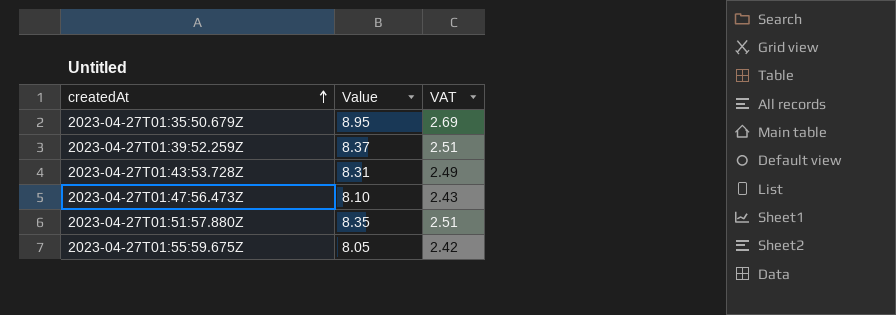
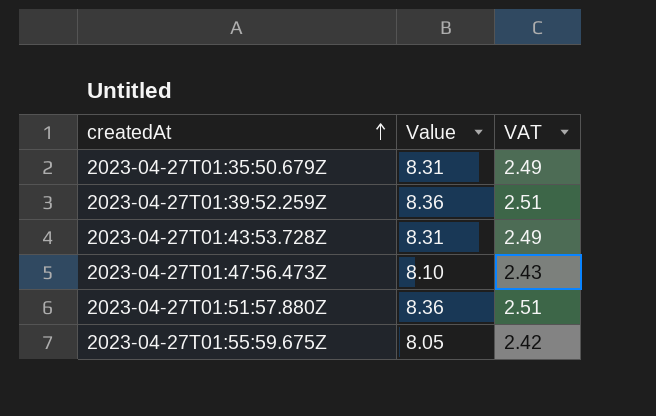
2023-04-27T01:35:50.679Z | Value: 8.95 -> 8.31
2023-04-27T01:35:50.679Z | VAT: 2.69 -> 2.49
2023-04-27T01:39:52.259Z | Value: 8.37 -> 8.36
2023-04-27T01:51:57.880Z | Value: 8.35 -> 8.36

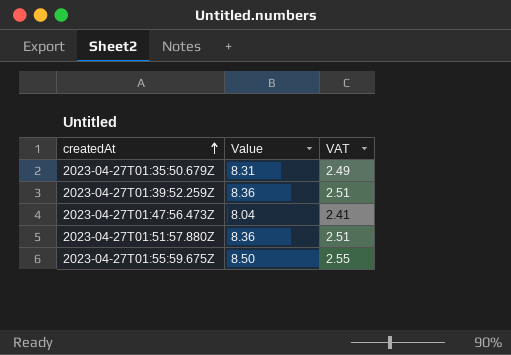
row 2023-04-27T01:43:53.728Z: 8.31 | 2.49 -> none
2023-04-27T01:47:56.473Z | Value: 8.10 -> 8.04
2023-04-27T01:47:56.473Z | VAT: 2.43 -> 2.41
2023-04-27T01:55:59.675Z | Value: 8.05 -> 8.50
2023-04-27T01:55:59.675Z | VAT: 2.42 -> 2.55

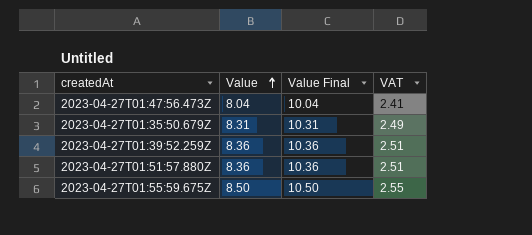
row order: createdAt ascending -> Value ascending
column Value Final | formula: none -> [Value] + 2

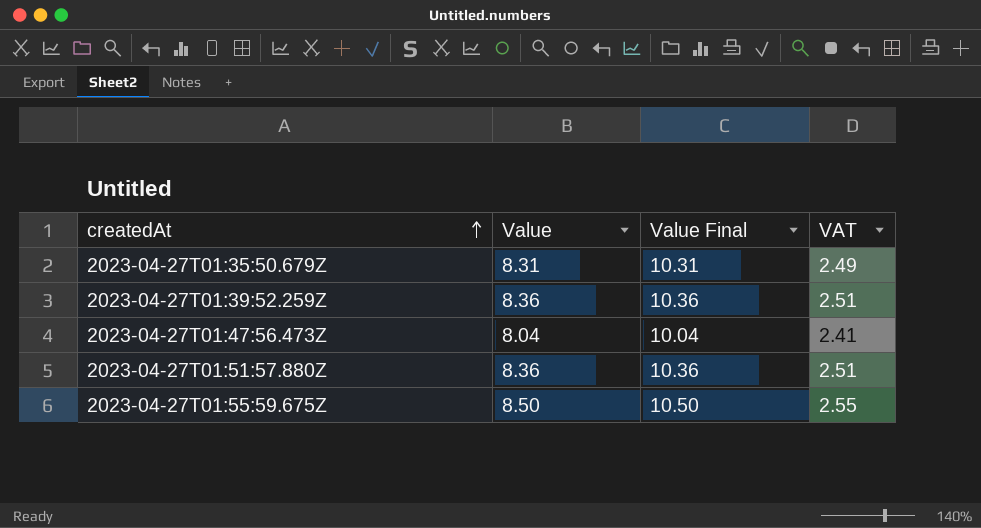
row order: Value ascending -> createdAt ascending

